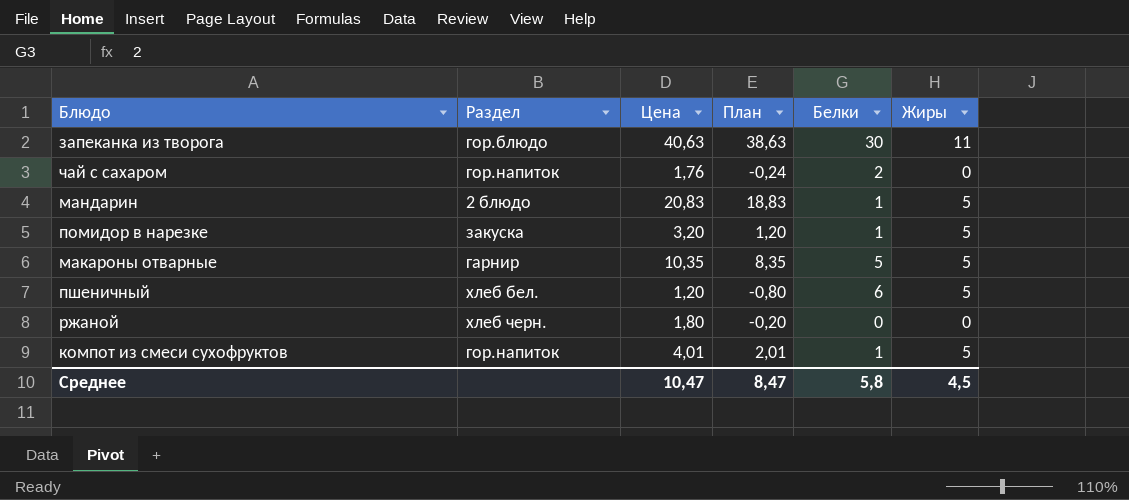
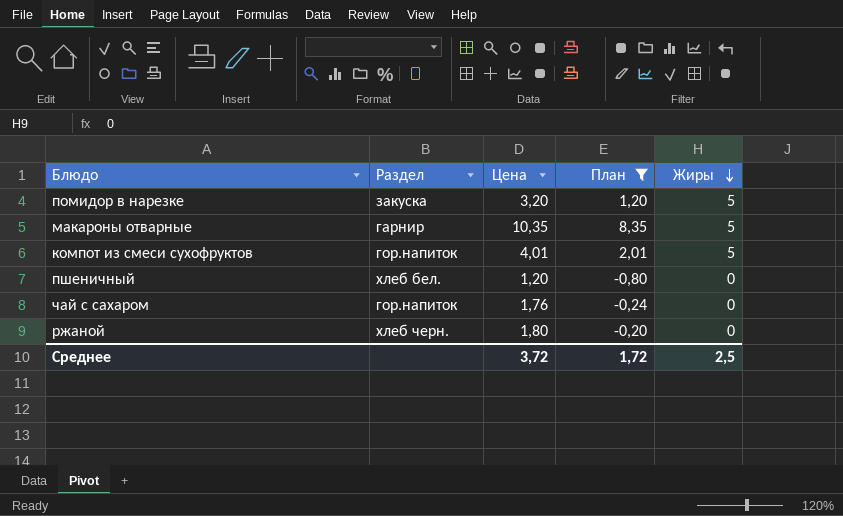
filter: none -> План <= 8,35
row order: none -> Жиры descending
column Белки | position: 5 -> none
пшеничный | Жиры: 5 -> 0
Среднее | Цена: 10,47 -> 3,72
Среднее | План: 8,47 -> 1,72
Среднее | Жиры: 4,5 -> 2,5

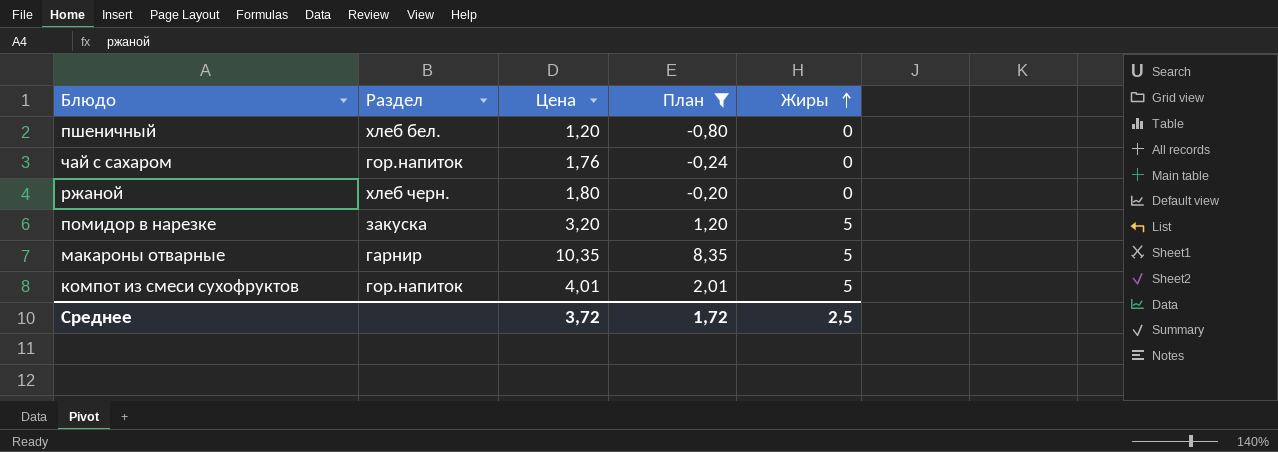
row order: Жиры descending -> Жиры ascending

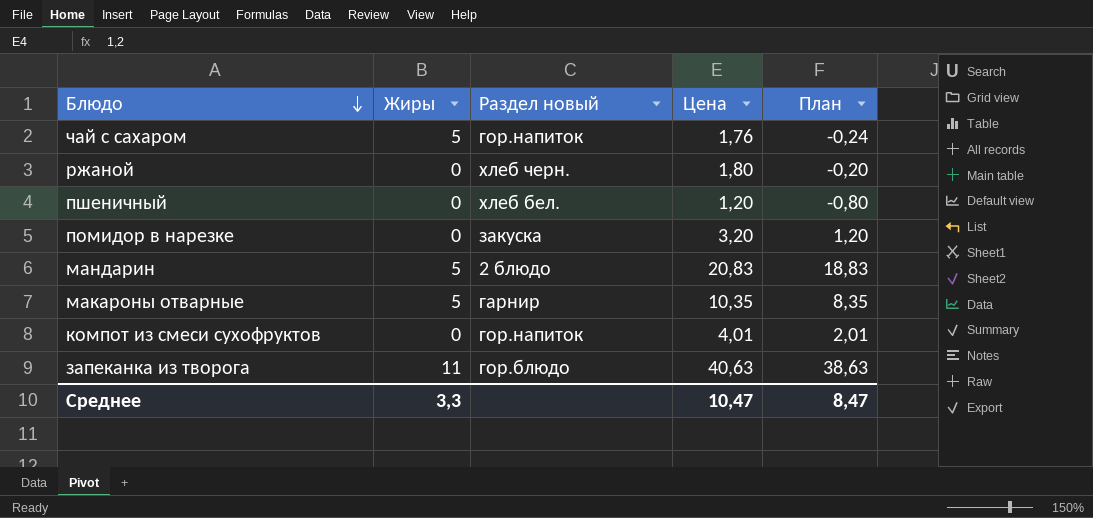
filter: План <= 8,35 -> none
row order: Жиры ascending -> Блюдо descending
column Жиры | position: 5 -> 2
column name: Раздел -> Раздел новый
чай с сахаром | Жиры: 0 -> 5
помидор в нарезке | Жиры: 5 -> 0
компот из смеси сухофруктов | Жиры: 5 -> 0
Среднее | Жиры: 2,5 -> 3,3
Среднее | Цена: 3,72 -> 10,47
Среднее | План: 1,72 -> 8,47

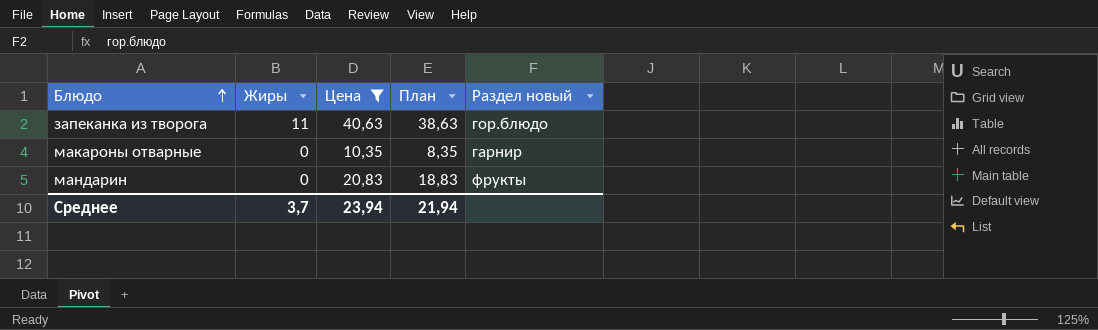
filter: none -> Цена >= 10,35
row order: Блюдо descending -> Блюдо ascending
column Раздел новый | position: 3 -> 5
макароны отварные | Жиры: 5 -> 0
мандарин | Жиры: 5 -> 0
мандарин | Раздел новый: 2 блюдо -> фрукты
Среднее | Жиры: 3,3 -> 3,7
Среднее | Цена: 10,47 -> 23,94
Среднее | План: 8,47 -> 21,94

